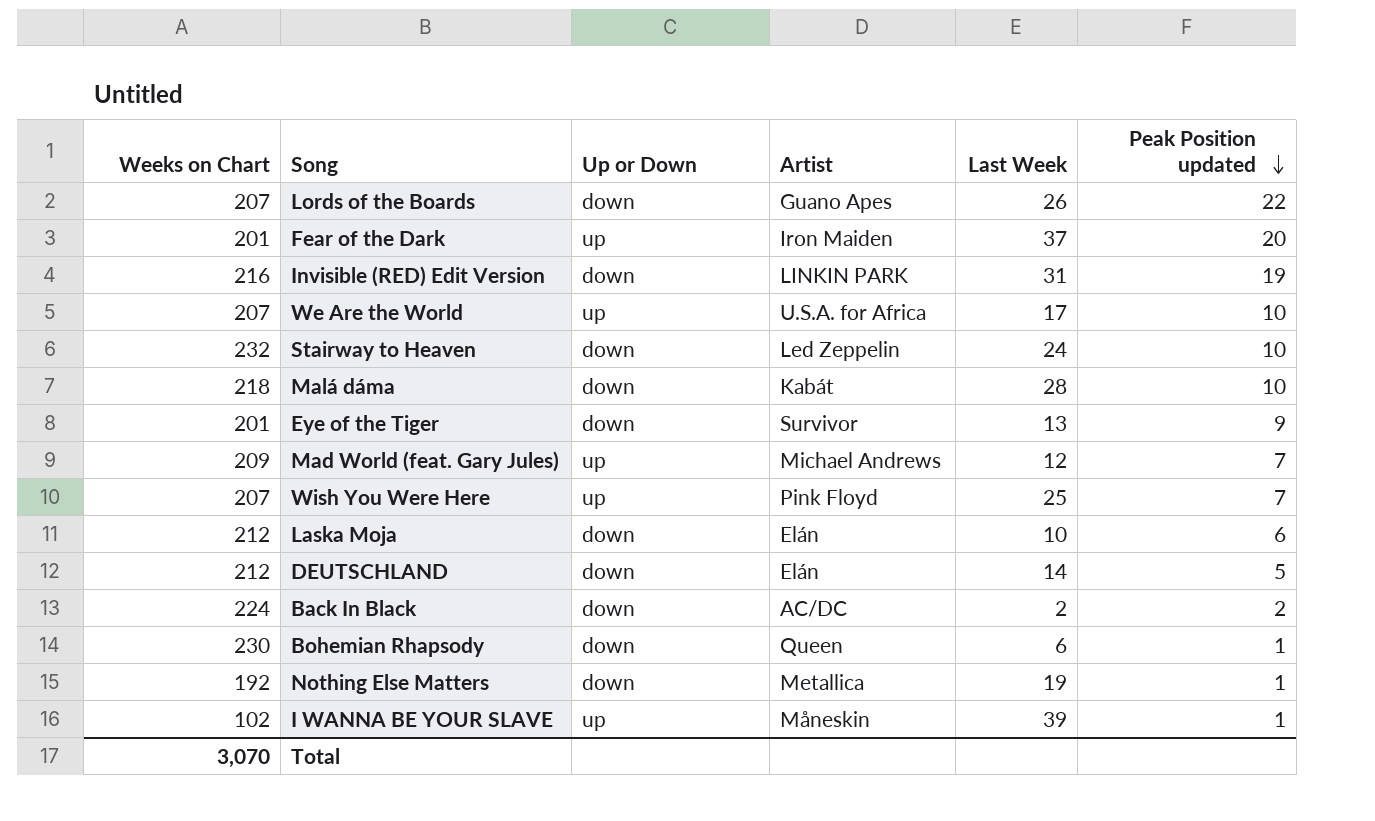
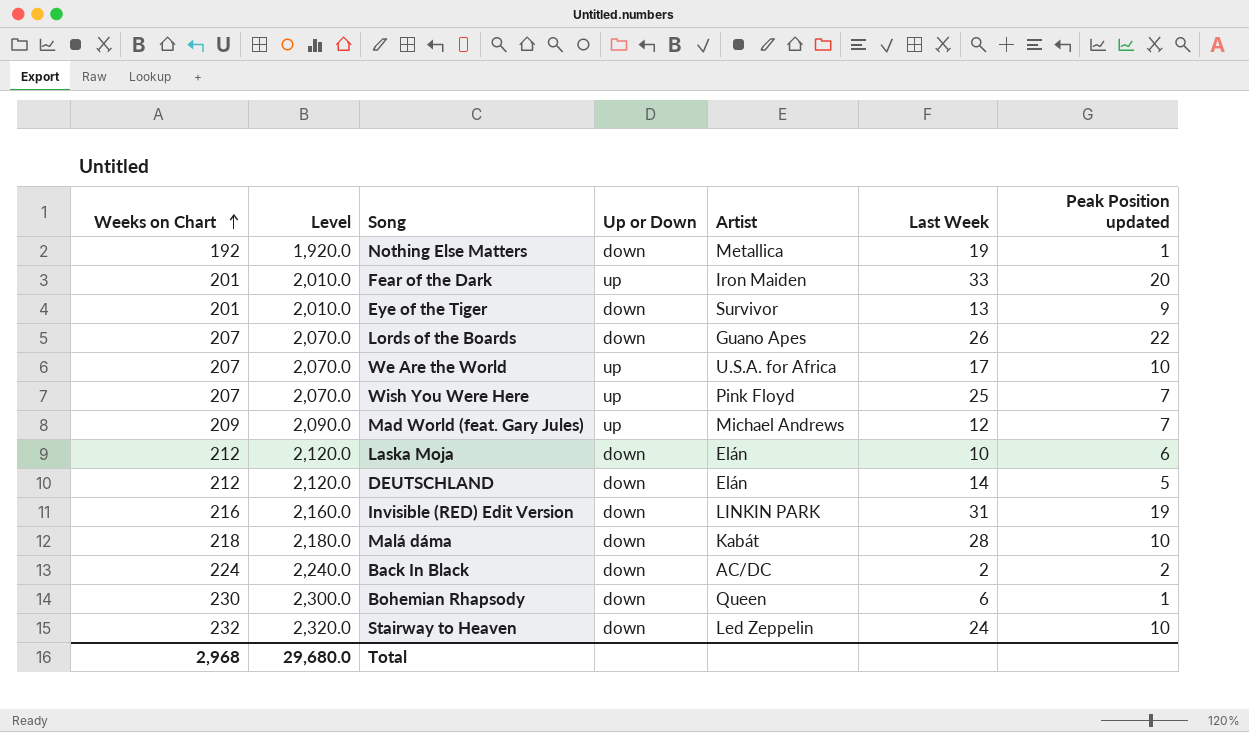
row order: Peak Position updated descending -> Weeks on Chart ascending
column Level | formula: none -> [Weeks on Chart] * 10
row I WANNA BE YOUR SLAVE: 102 | up | Måneskin | 39 | 1 -> none
Fear of the Dark | Last Week: 37 -> 33
Total | Weeks on Chart: 3,070 -> 2,968

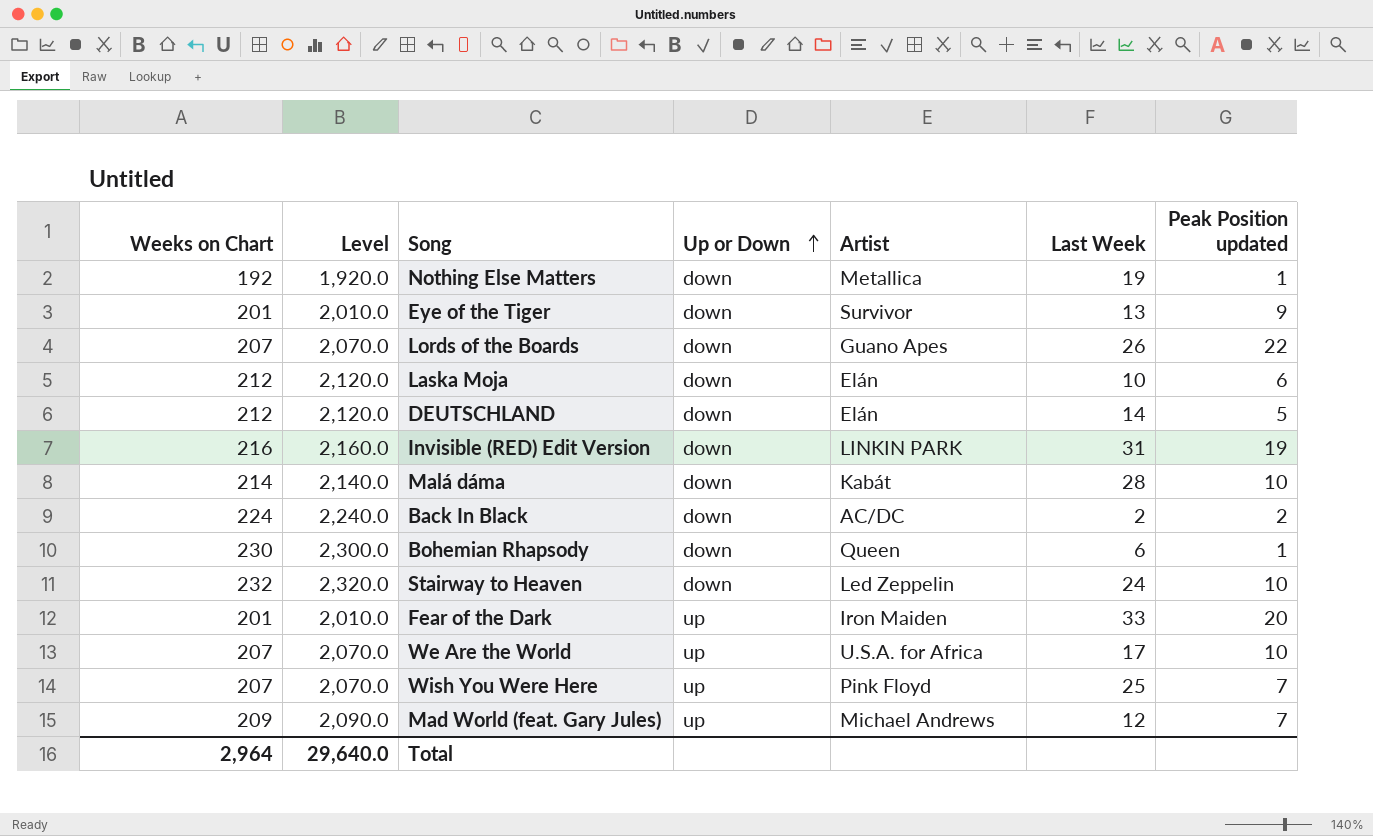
row order: Weeks on Chart ascending -> Up or Down ascending
Malá dáma | Weeks on Chart: 218 -> 214
Malá dáma | Level: 2,180.0 -> 2,140.0
Total | Weeks on Chart: 2,968 -> 2,964
Total | Level: 29,680.0 -> 29,640.0

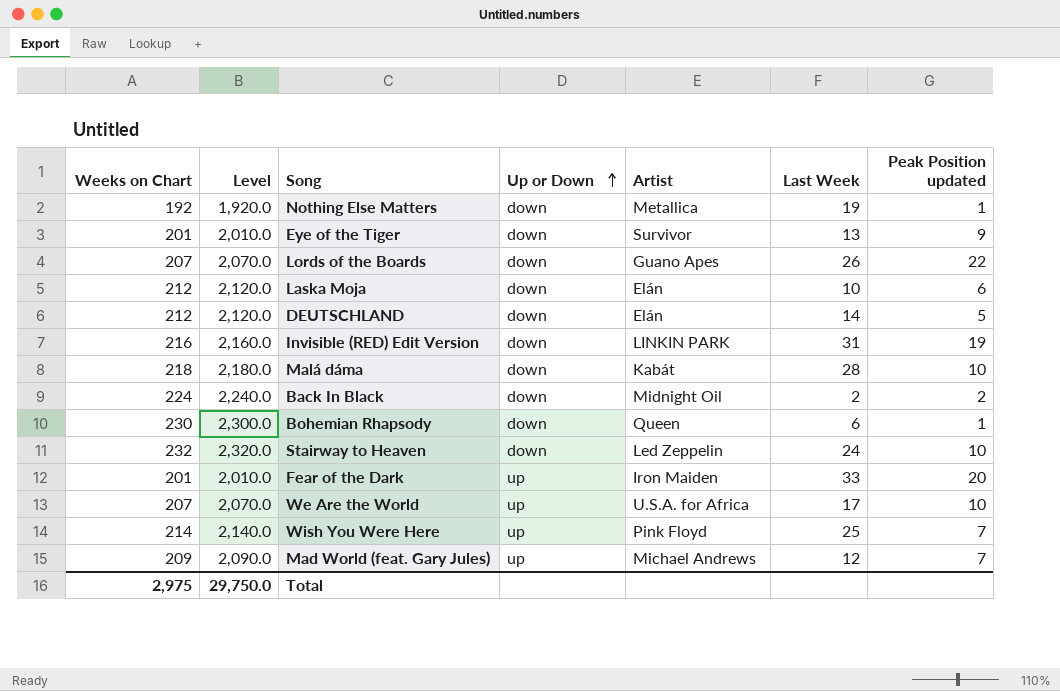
Malá dáma | Weeks on Chart: 214 -> 218
Malá dáma | Level: 2,140.0 -> 2,180.0
Back In Black | Artist: AC/DC -> Midnight Oil
Wish You Were Here | Weeks on Chart: 207 -> 214
Wish You Were Here | Level: 2,070.0 -> 2,140.0
Total | Weeks on Chart: 2,964 -> 2,975
Total | Level: 29,640.0 -> 29,750.0

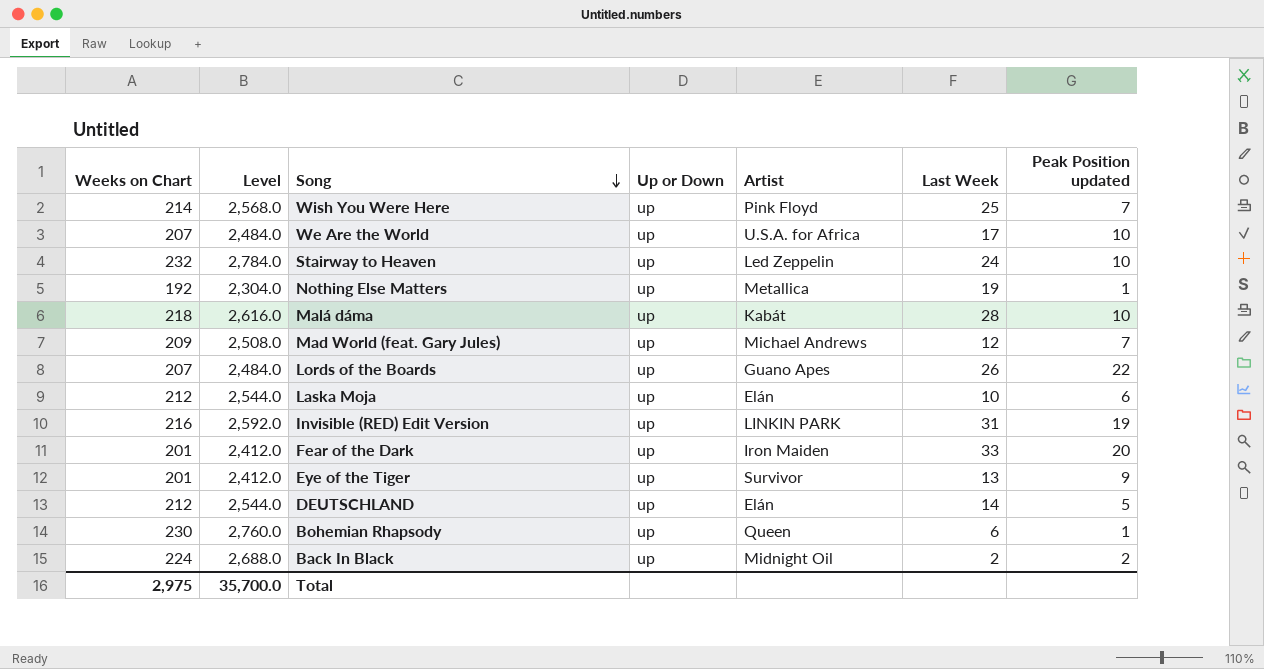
row order: Up or Down ascending -> Song descending
column Level | formula: [Weeks on Chart] * 10 -> [Weeks on Chart] * 12
Stairway to Heaven | Up or Down: down -> up
Nothing Else Matters | Up or Down: down -> up
Malá dáma | Up or Down: down -> up
Lords of the Boards | Up or Down: down -> up
Laska Moja | Up or Down: down -> up
Invisible (RED) Edit Version | Up or Down: down -> up
Eye of the Tiger | Up or Down: down -> up
DEUTSCHLAND | Up or Down: down -> up
Bohemian Rhapsody | Up or Down: down -> up
Back In Black | Up or Down: down -> up
Total | Level: 29,750.0 -> 35,700.0

